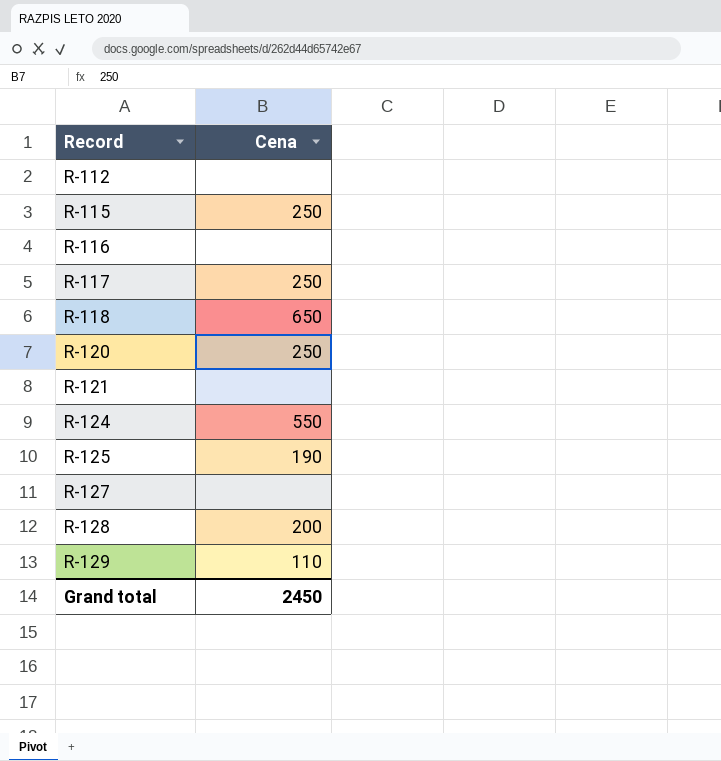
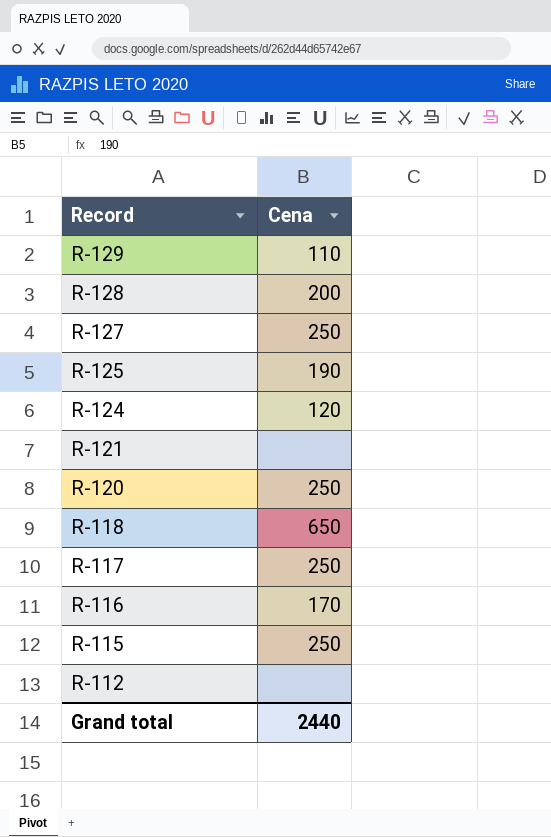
row order: Record ascending -> Record descending
R-127 | Cena: none -> 250
R-124 | Cena: 550 -> 120
R-116 | Cena: none -> 170
Grand total | Cena: 2450 -> 2440

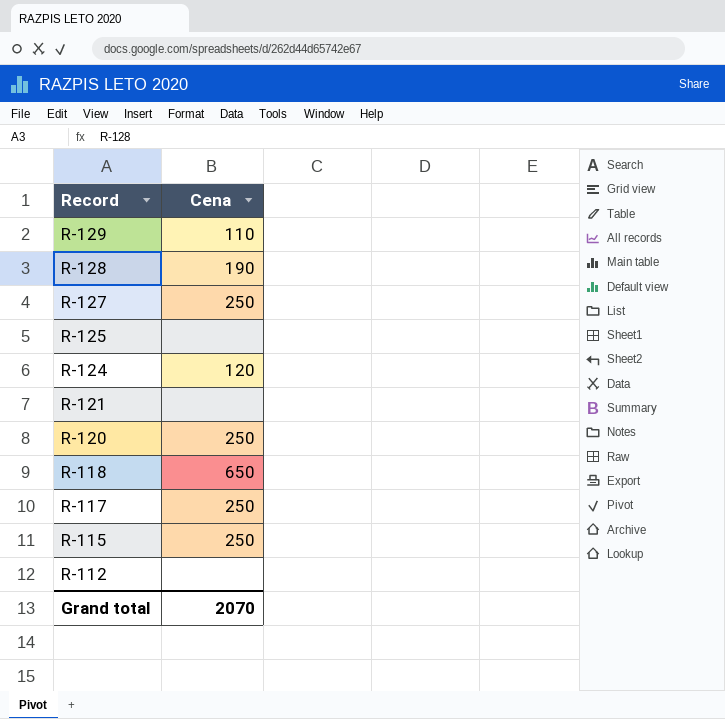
row R-116: 170 -> none
R-128 | Cena: 200 -> 190
R-125 | Cena: 190 -> none
Grand total | Cena: 2440 -> 2070

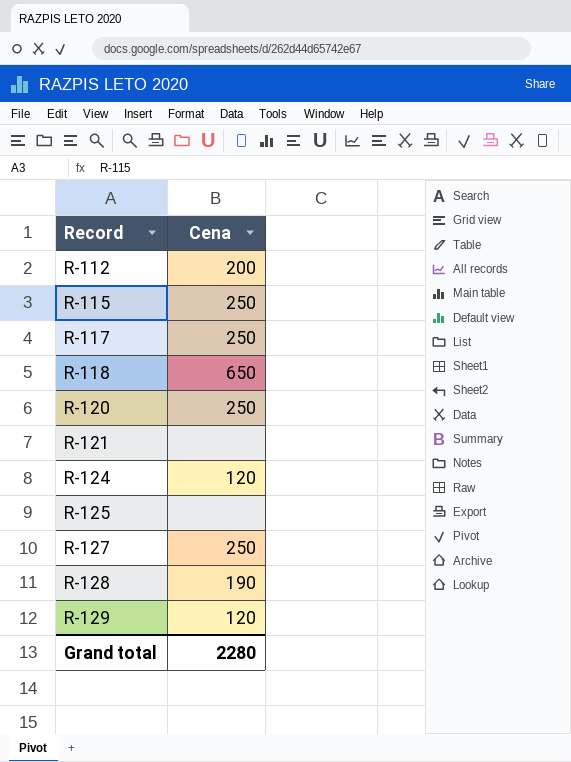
row order: Record descending -> Record ascending
R-112 | Cena: none -> 200
R-129 | Cena: 110 -> 120
Grand total | Cena: 2070 -> 2280

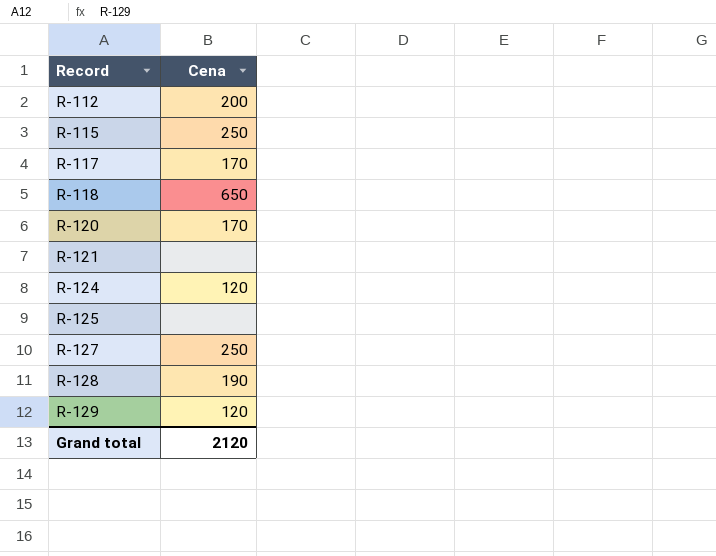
R-117 | Cena: 250 -> 170
R-120 | Cena: 250 -> 170
Grand total | Cena: 2280 -> 2120

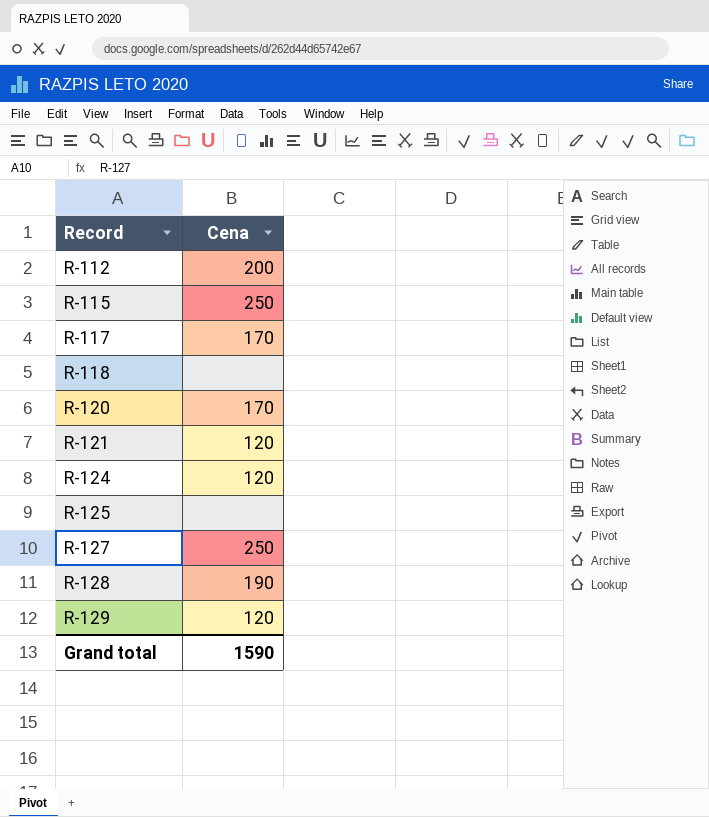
R-118 | Cena: 650 -> none
R-121 | Cena: none -> 120
Grand total | Cena: 2120 -> 1590

